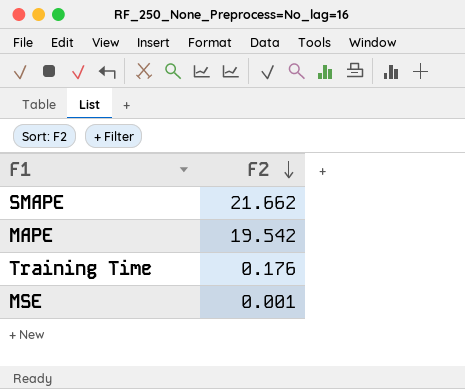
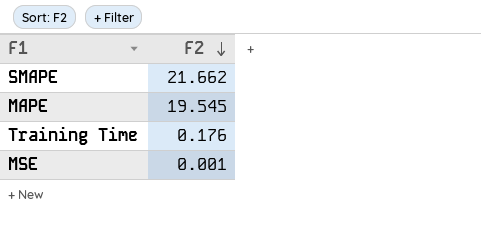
MAPE | F2: 19.542 -> 19.545

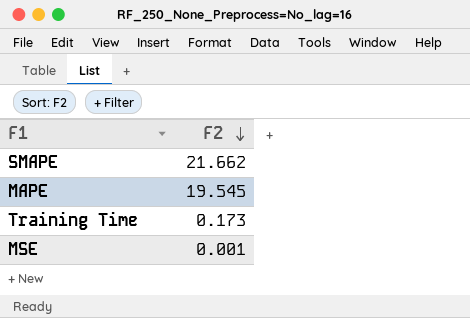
Training Time | F2: 0.176 -> 0.173

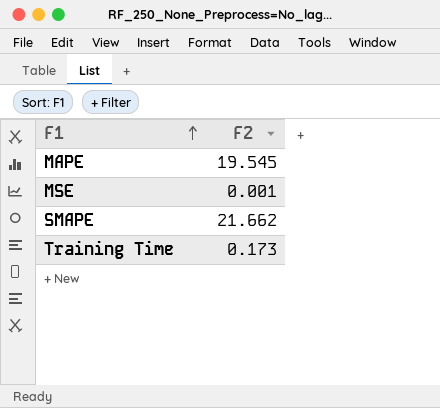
row order: F2 descending -> F1 ascending

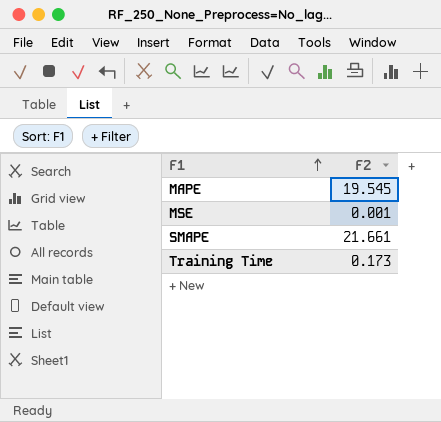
SMAPE | F2: 21.662 -> 21.661

